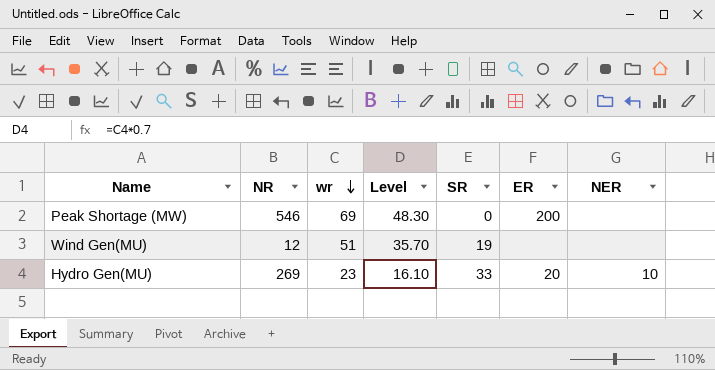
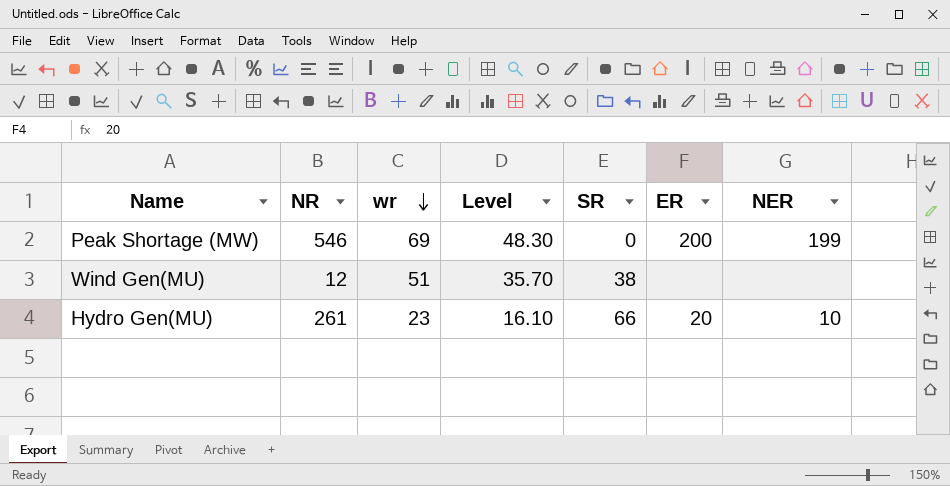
Peak Shortage (MW) | NER: none -> 199
Wind Gen(MU) | SR: 19 -> 38
Hydro Gen(MU) | NR: 269 -> 261
Hydro Gen(MU) | SR: 33 -> 66

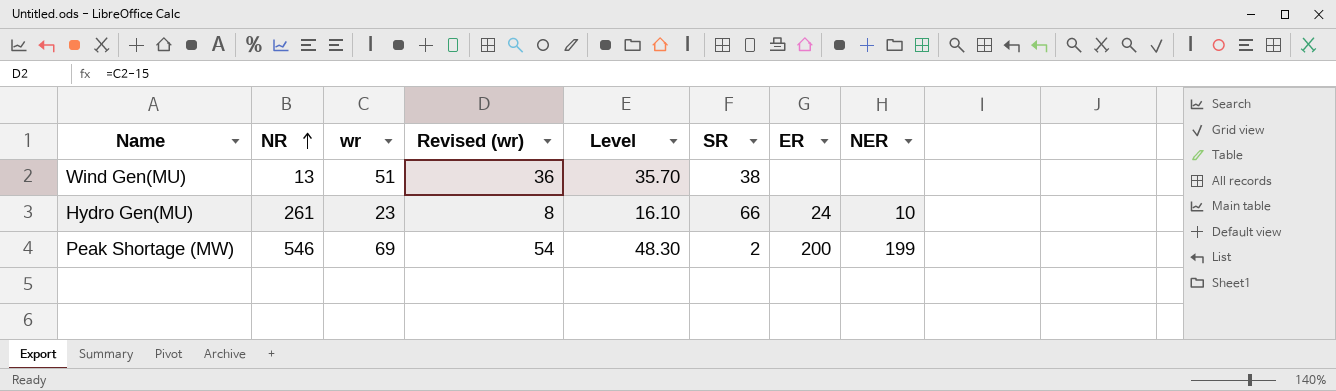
row order: wr descending -> NR ascending
column Revised (wr) | formula: none -> [wr] - 15
Wind Gen(MU) | NR: 12 -> 13
Hydro Gen(MU) | ER: 20 -> 24
Peak Shortage (MW) | SR: 0 -> 2

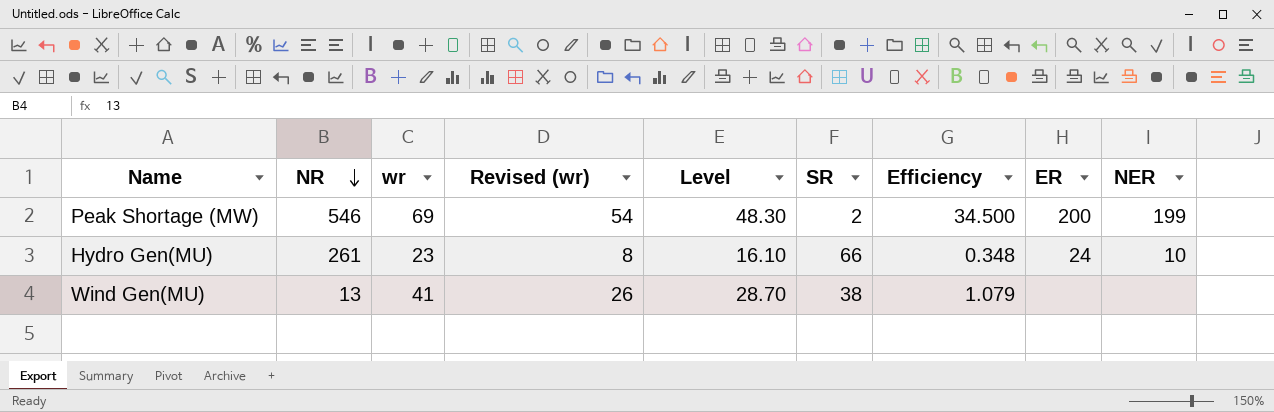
row order: NR ascending -> NR descending
column Efficiency | formula: none -> [wr] / [SR]
Wind Gen(MU) | wr: 51 -> 41
Wind Gen(MU) | Revised (wr): 36 -> 26
Wind Gen(MU) | Level: 35.70 -> 28.70

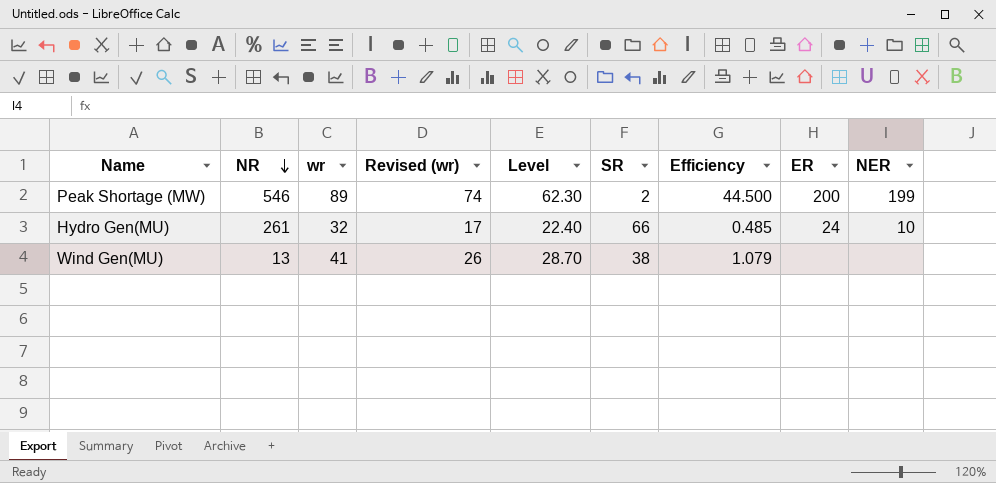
Peak Shortage (MW) | wr: 69 -> 89
Peak Shortage (MW) | Revised (wr): 54 -> 74
Peak Shortage (MW) | Level: 48.30 -> 62.30
Peak Shortage (MW) | Efficiency: 34.500 -> 44.500
Hydro Gen(MU) | wr: 23 -> 32
Hydro Gen(MU) | Revised (wr): 8 -> 17
Hydro Gen(MU) | Level: 16.10 -> 22.40
Hydro Gen(MU) | Efficiency: 0.348 -> 0.485

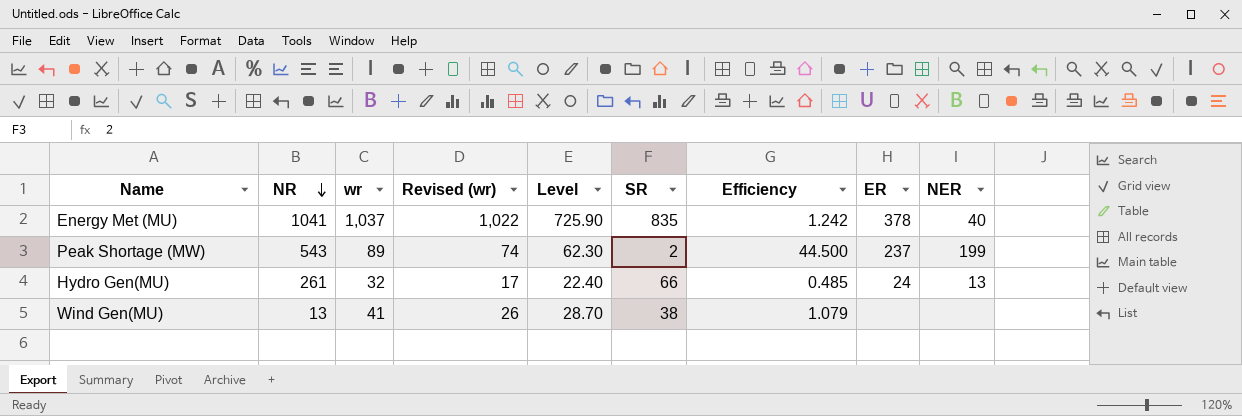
row Energy Met (MU): none -> 1041 | 1,037 | 1,022 | 725.90 | 835 | 1.242 | 378 | 40
Peak Shortage (MW) | NR: 546 -> 543
Peak Shortage (MW) | ER: 200 -> 237
Hydro Gen(MU) | NER: 10 -> 13

